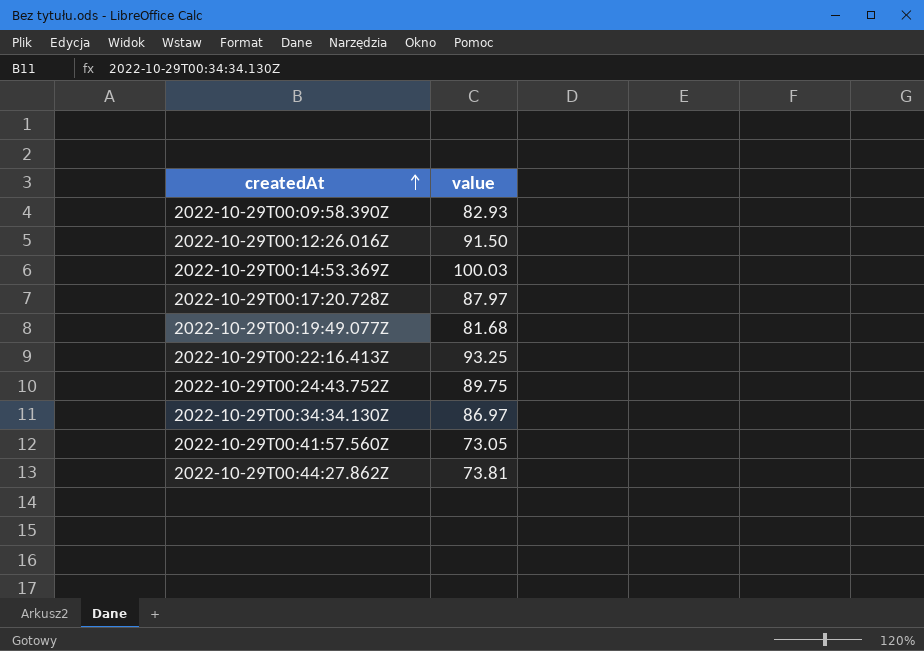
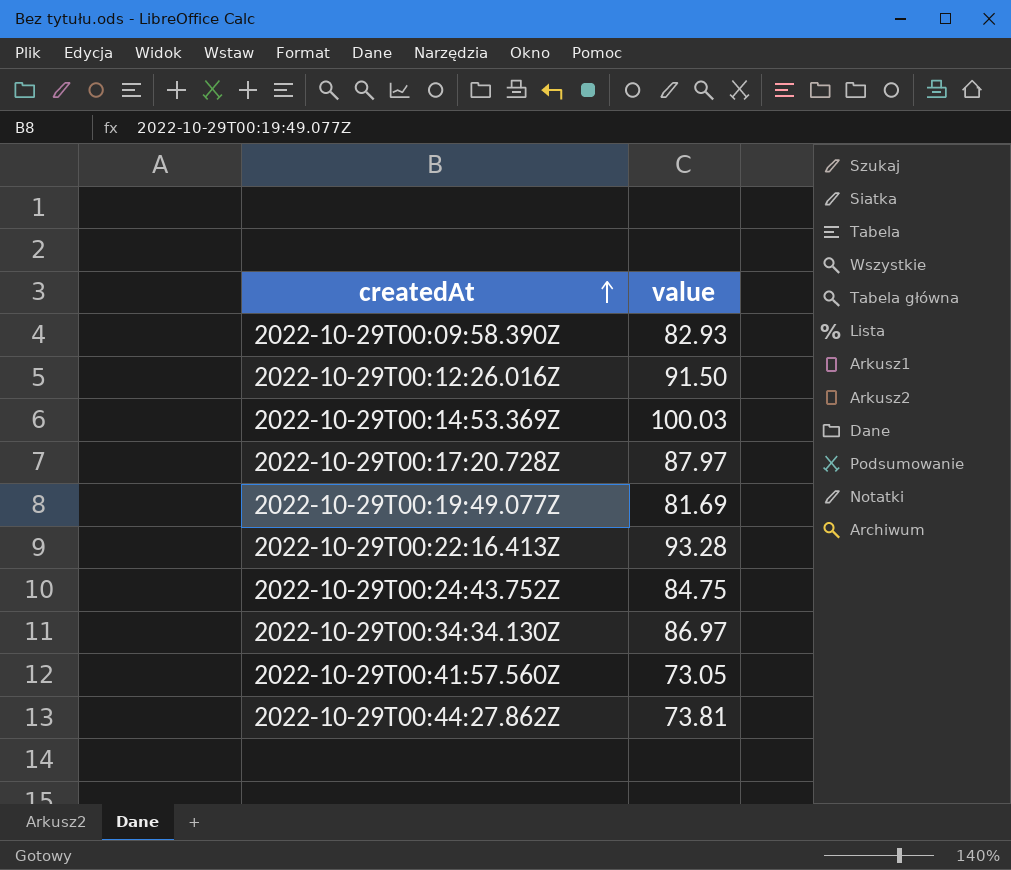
2022-10-29T00:19:49.077Z | value: 81.68 -> 81.69
2022-10-29T00:22:16.413Z | value: 93.25 -> 93.28
2022-10-29T00:24:43.752Z | value: 89.75 -> 84.75

